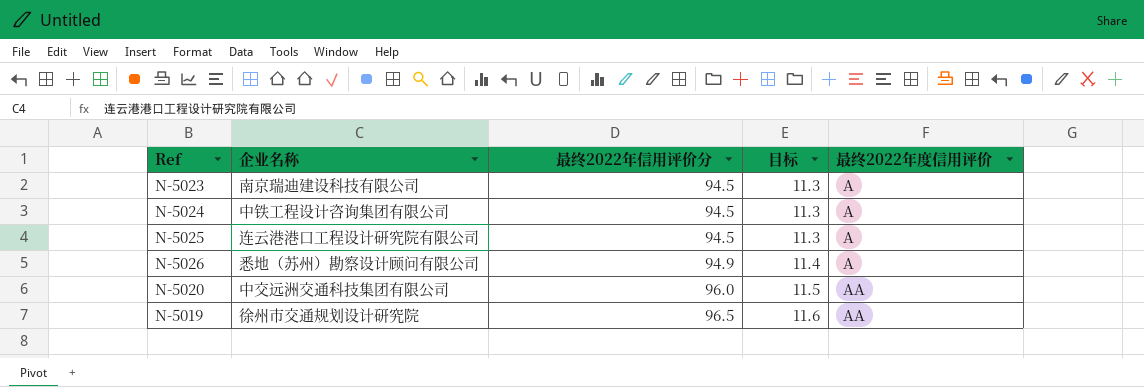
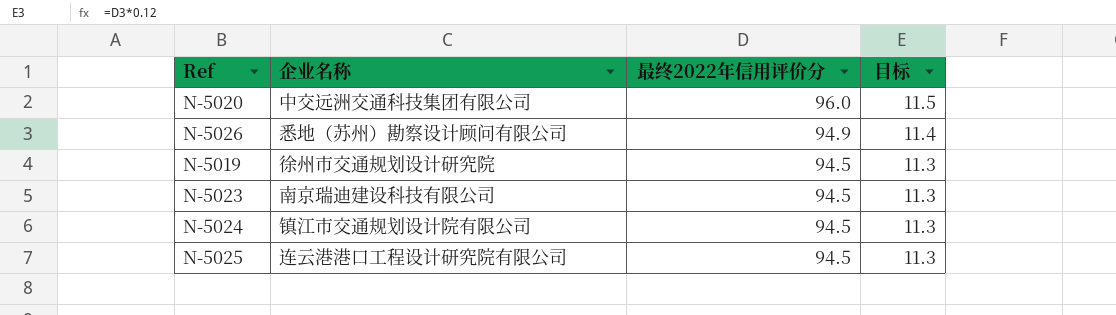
row order: 最终2022年信用评价分 ascending -> 最终2022年信用评价分 descending
column 最终2022年度信用评价 | position: 5 -> none
N-5019 | 最终2022年信用评价分: 96.5 -> 94.5
N-5019 | 目标: 11.6 -> 11.3
N-5024 | 企业名称: 中铁工程设计咨询集团有限公司 -> 镇江市交通规划设计院有限公司

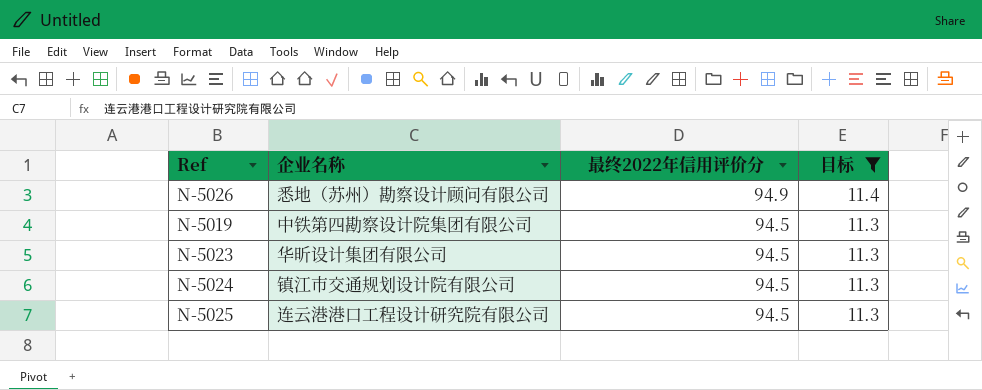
filter: none -> 目标 != 11.5
N-5019 | 企业名称: 徐州市交通规划设计研究院 -> 中铁第四勘察设计院集团有限公司
N-5023 | 企业名称: 南京瑞迪建设科技有限公司 -> 华昕设计集团有限公司

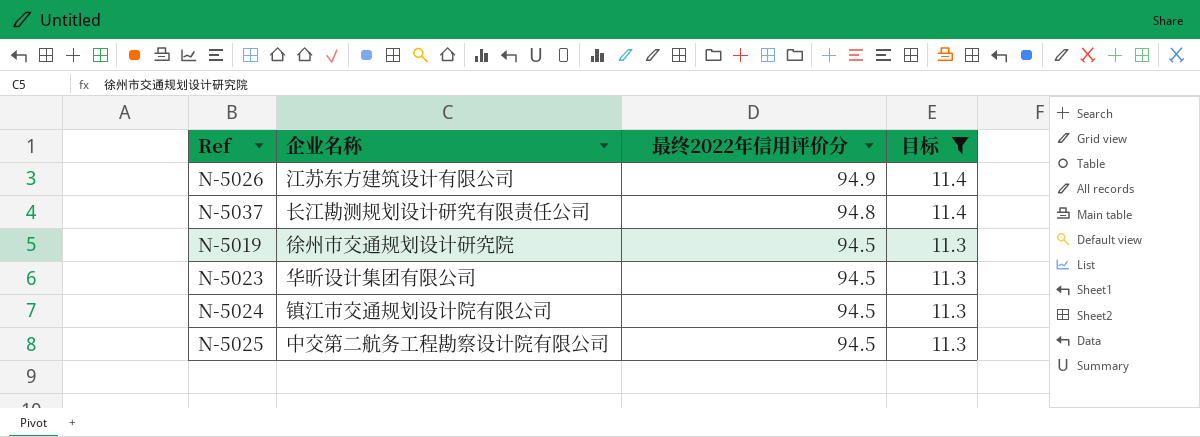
N-5026 | 企业名称: 悉地（苏州）勘察设计顾问有限公司 -> 江苏东方建筑设计有限公司
row N-5037: none -> 长江勘测规划设计研究有限责任公司 | 94.8 | 11.4
N-5019 | 企业名称: 中铁第四勘察设计院集团有限公司 -> 徐州市交通规划设计研究院
N-5025 | 企业名称: 连云港港口工程设计研究院有限公司 -> 中交第二航务工程勘察设计院有限公司

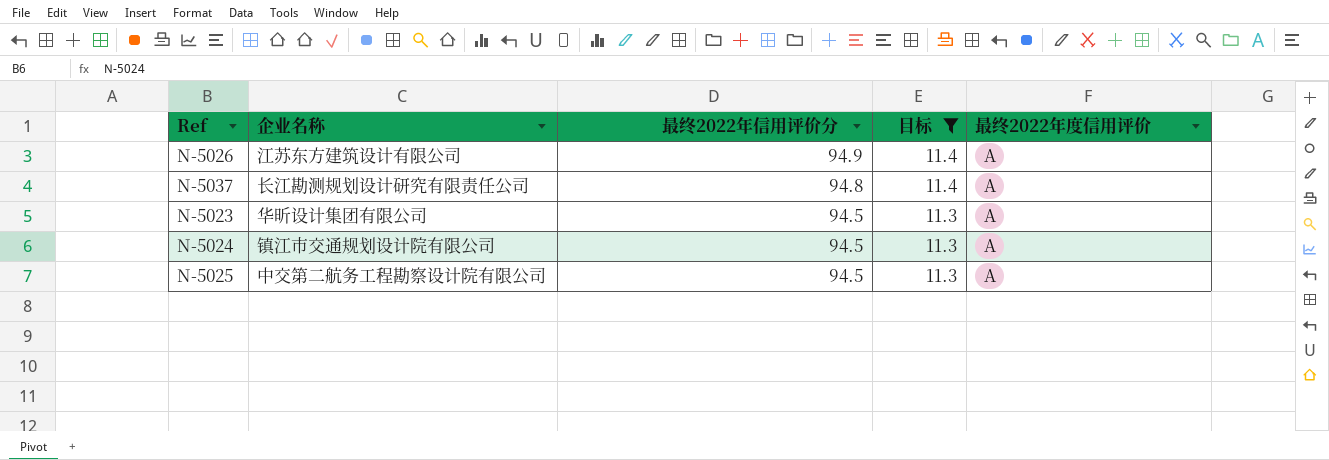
column 最终2022年度信用评价 | position: none -> 5
row N-5019: 徐州市交通规划设计研究院 | 94.5 | 11.3 -> none

